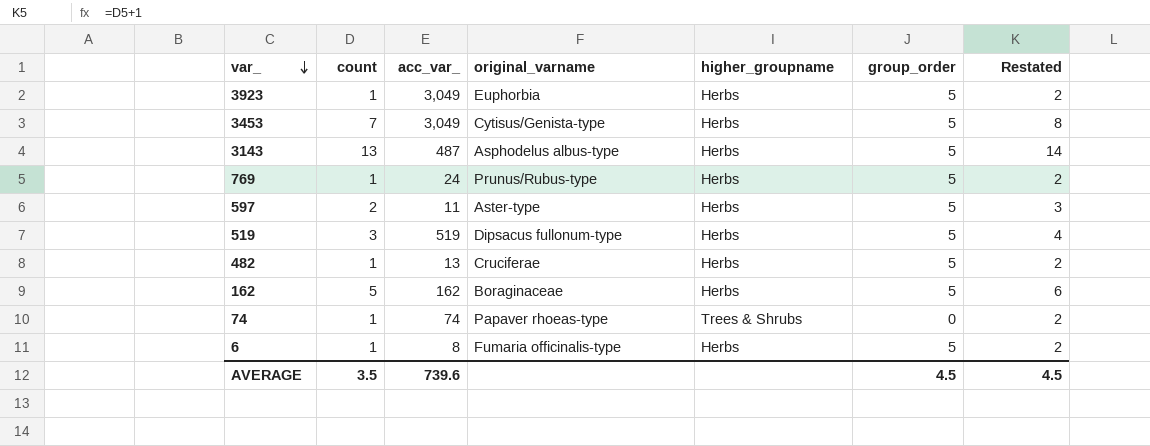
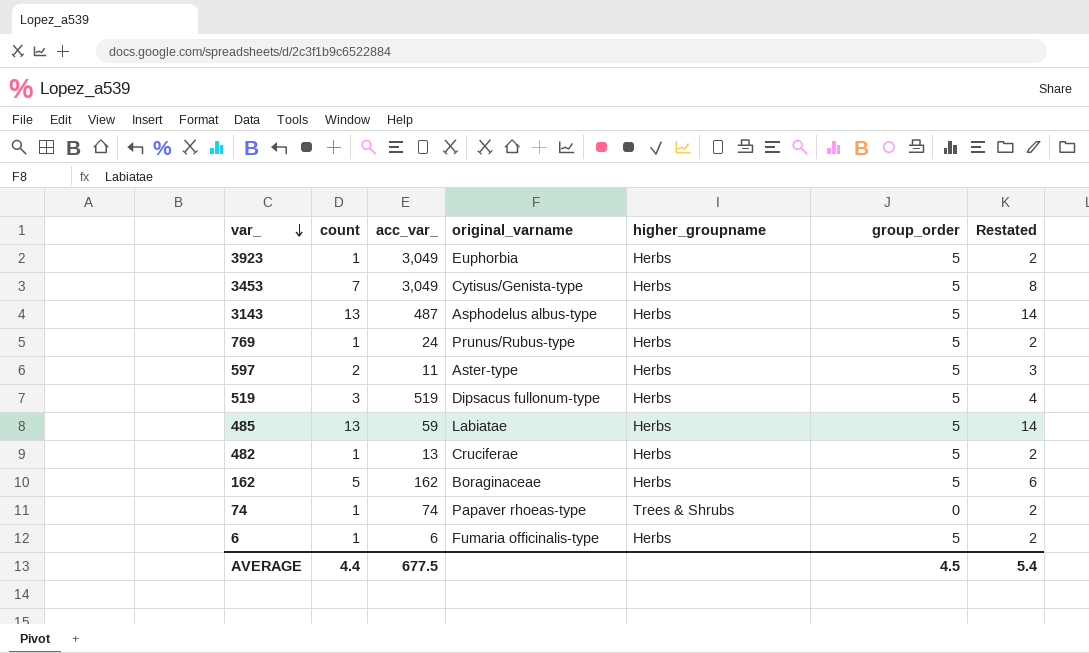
row 485: none -> 13 | 59 | Labiatae | Herbs | 5 | 14
6 | acc_var_: 8 -> 6
AVERAGE | count: 3.5 -> 4.4
AVERAGE | acc_var_: 739.6 -> 677.5
AVERAGE | Restated: 4.5 -> 5.4

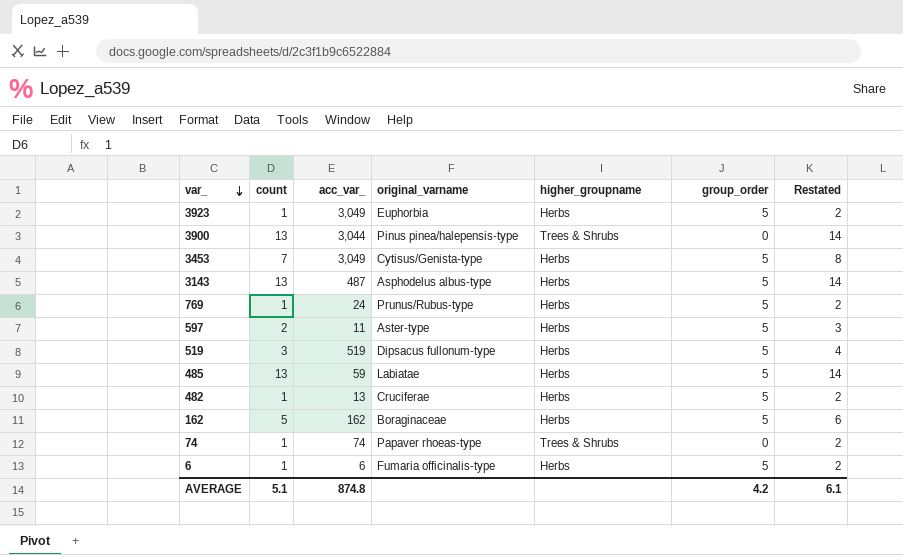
row 3900: none -> 13 | 3,044 | Pinus pinea/halepensis-type | Trees & Shrubs | 0 | 14
AVERAGE | count: 4.4 -> 5.1
AVERAGE | acc_var_: 677.5 -> 874.8
AVERAGE | group_order: 4.5 -> 4.2
AVERAGE | Restated: 5.4 -> 6.1

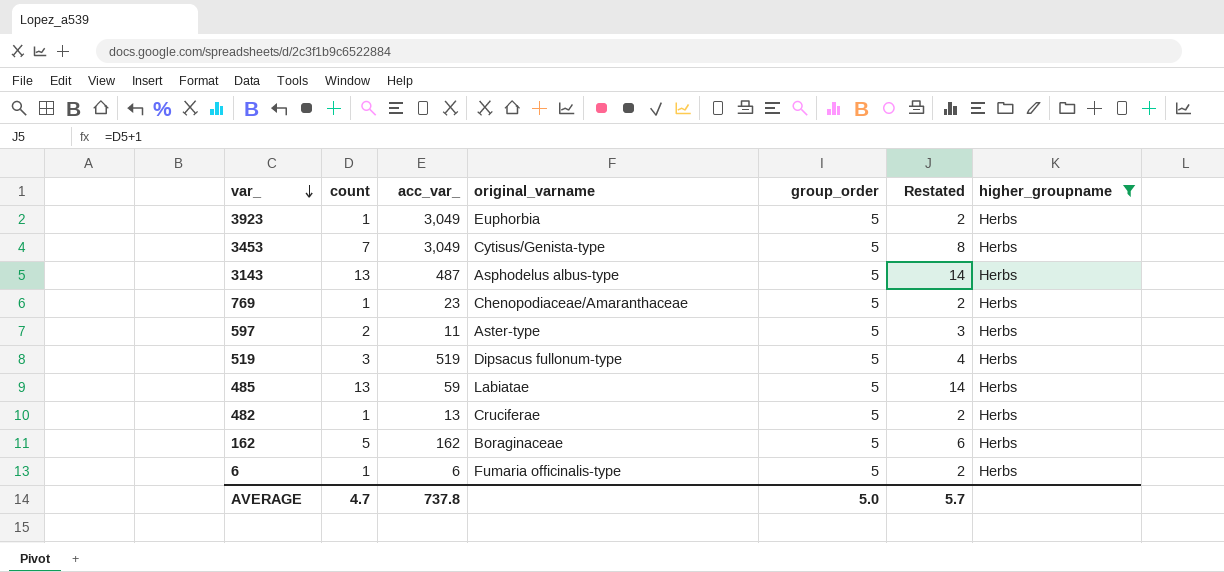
filter: none -> higher_groupname = Herbs
column higher_groupname | position: 5 -> 7
769 | acc_var_: 24 -> 23
769 | original_varname: Prunus/Rubus-type -> Chenopodiaceae/Amaranthaceae
AVERAGE | count: 5.1 -> 4.7
AVERAGE | acc_var_: 874.8 -> 737.8
AVERAGE | group_order: 4.2 -> 5.0
AVERAGE | Restated: 6.1 -> 5.7

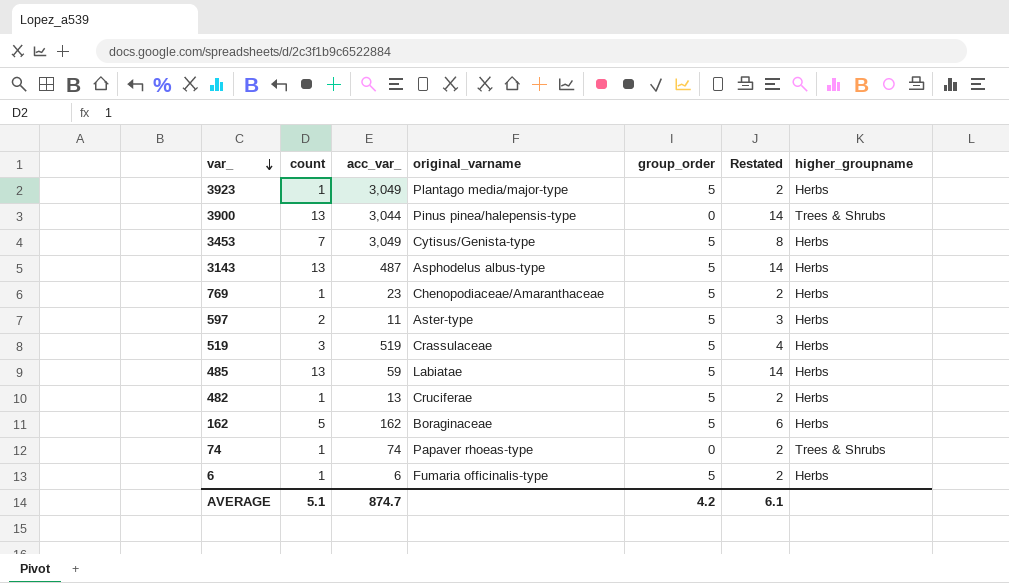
filter: higher_groupname = Herbs -> none
3923 | original_varname: Euphorbia -> Plantago media/major-type
519 | original_varname: Dipsacus fullonum-type -> Crassulaceae
AVERAGE | count: 4.7 -> 5.1
AVERAGE | acc_var_: 737.8 -> 874.7
AVERAGE | group_order: 5.0 -> 4.2
AVERAGE | Restated: 5.7 -> 6.1

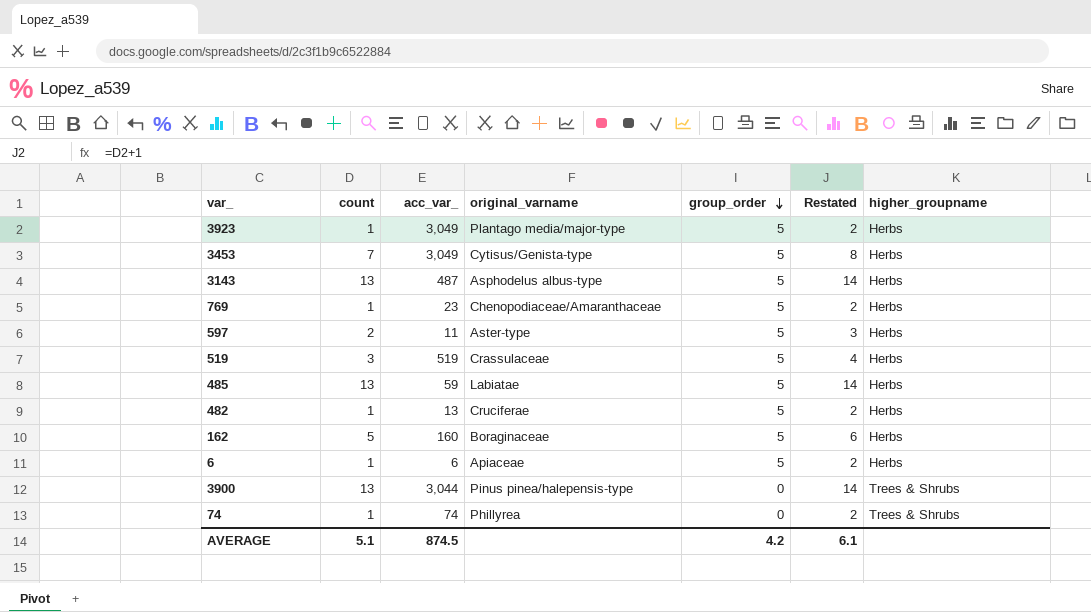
row order: var_ descending -> group_order descending
162 | acc_var_: 162 -> 160
6 | original_varname: Fumaria officinalis-type -> Apiaceae
74 | original_varname: Papaver rhoeas-type -> Phillyrea
AVERAGE | acc_var_: 874.7 -> 874.5

